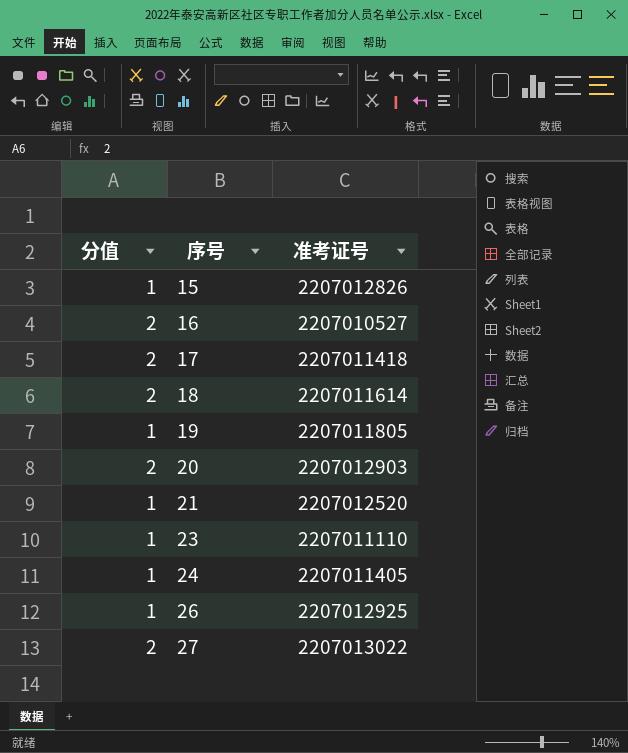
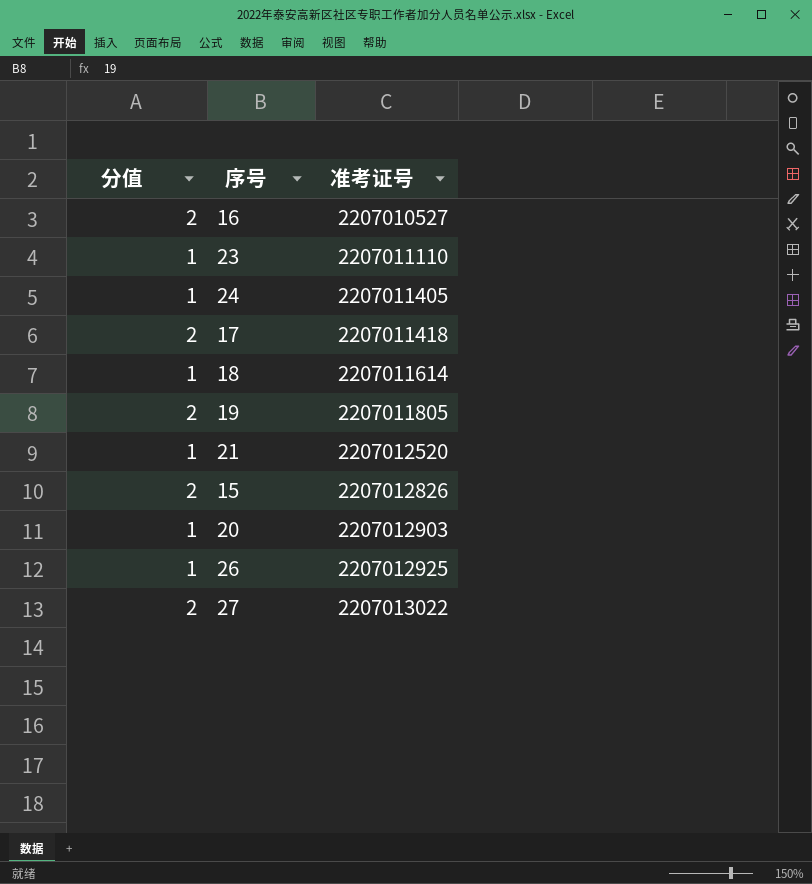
row order: 序号 ascending -> 准考证号 ascending
18 | 分值: 2 -> 1
19 | 分值: 1 -> 2
15 | 分值: 1 -> 2
20 | 分值: 2 -> 1

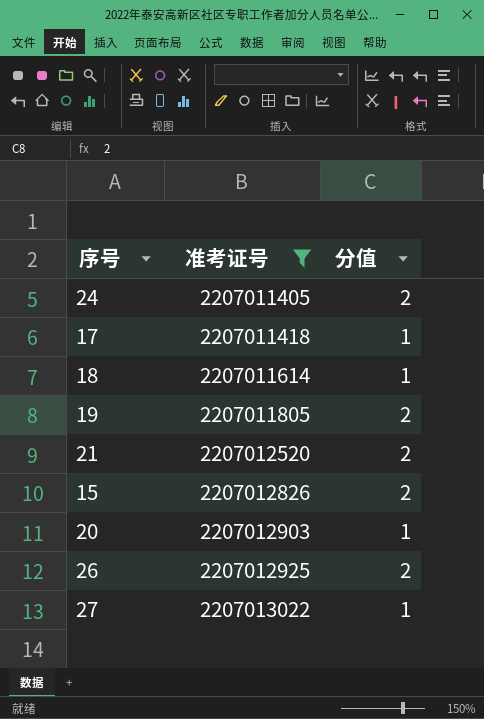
filter: none -> 准考证号 >= 2207011405
column 分值 | position: 1 -> 3
24 | 分值: 1 -> 2
17 | 分值: 2 -> 1
21 | 分值: 1 -> 2
26 | 分值: 1 -> 2
27 | 分值: 2 -> 1

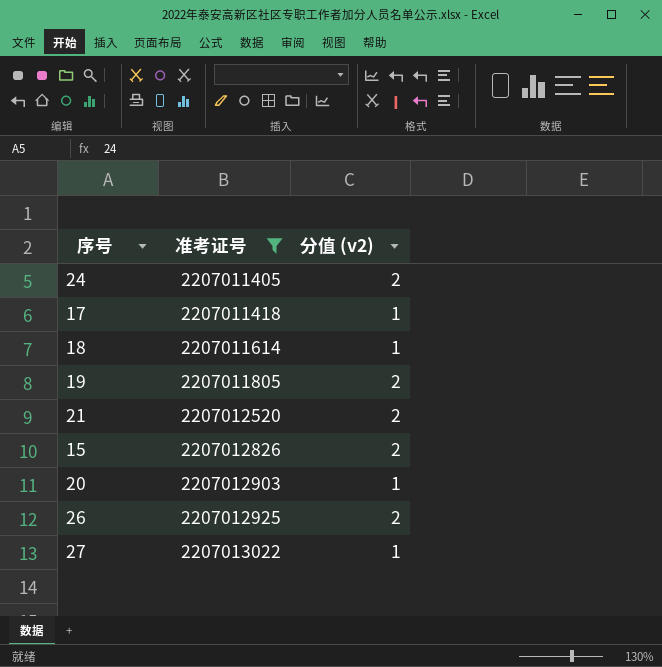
column name: 分值 -> 分值 (v2)

